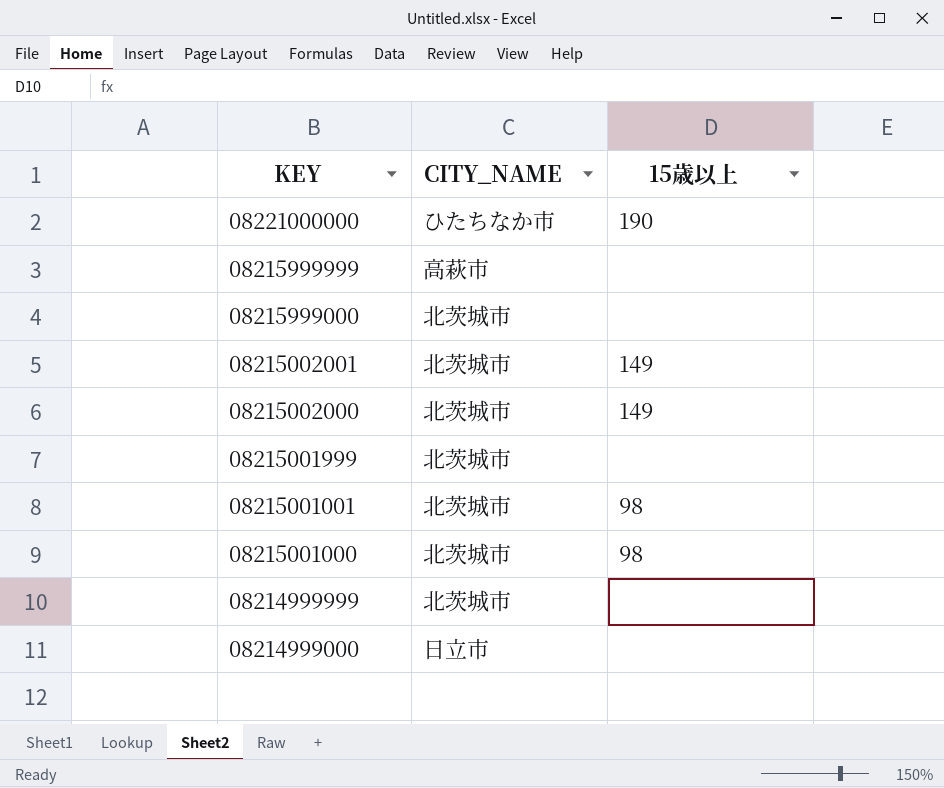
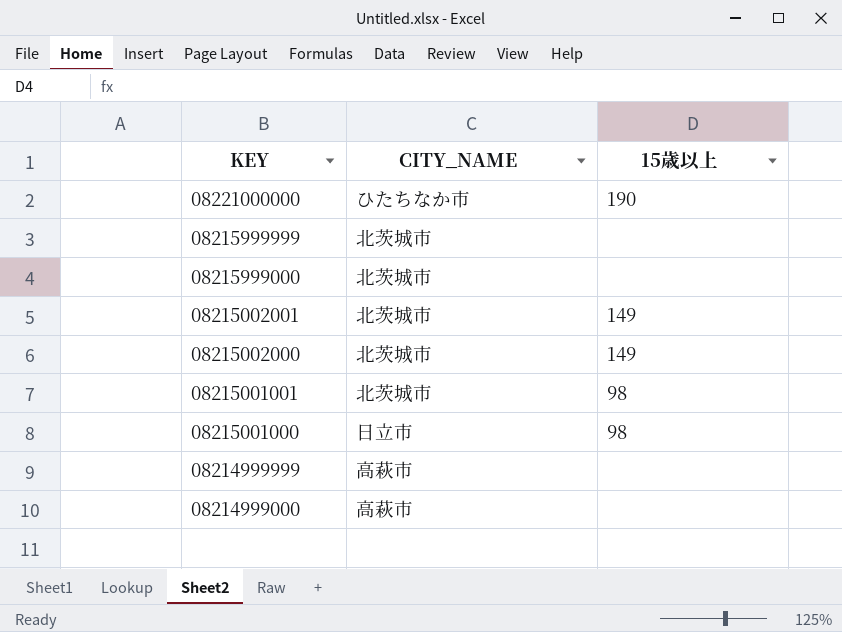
row 08215001999: 北茨城市 | none -> none
08215999999 | CITY_NAME: 高萩市 -> 北茨城市
08215001000 | CITY_NAME: 北茨城市 -> 日立市
08214999999 | CITY_NAME: 北茨城市 -> 高萩市
08214999000 | CITY_NAME: 日立市 -> 高萩市

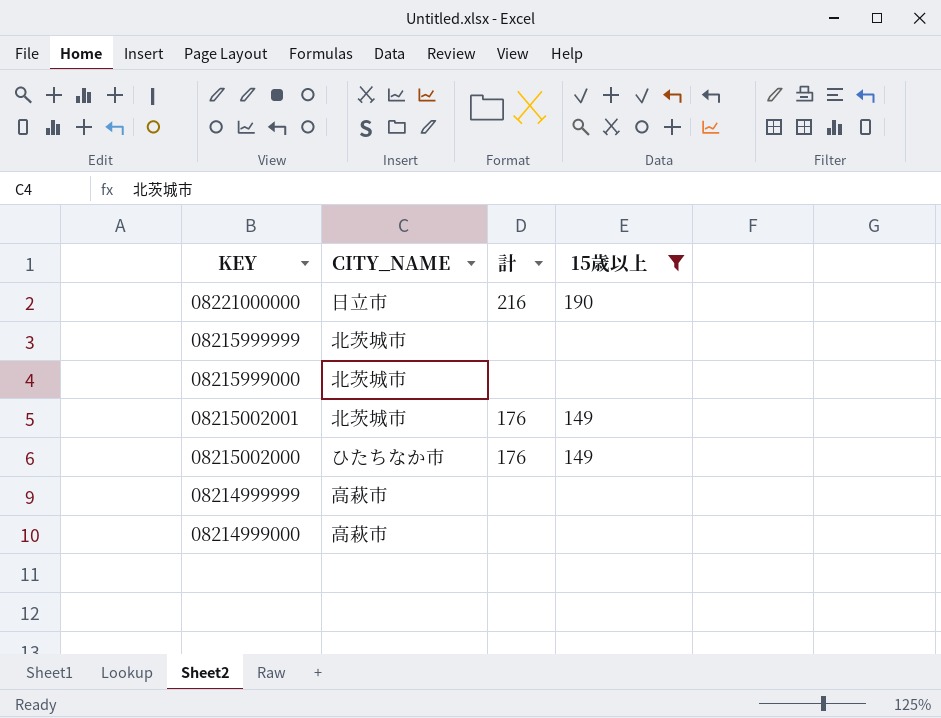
filter: none -> 15歳以上 != 98
column 計 | position: none -> 3
08221000000 | CITY_NAME: ひたちなか市 -> 日立市
08215002000 | CITY_NAME: 北茨城市 -> ひたちなか市

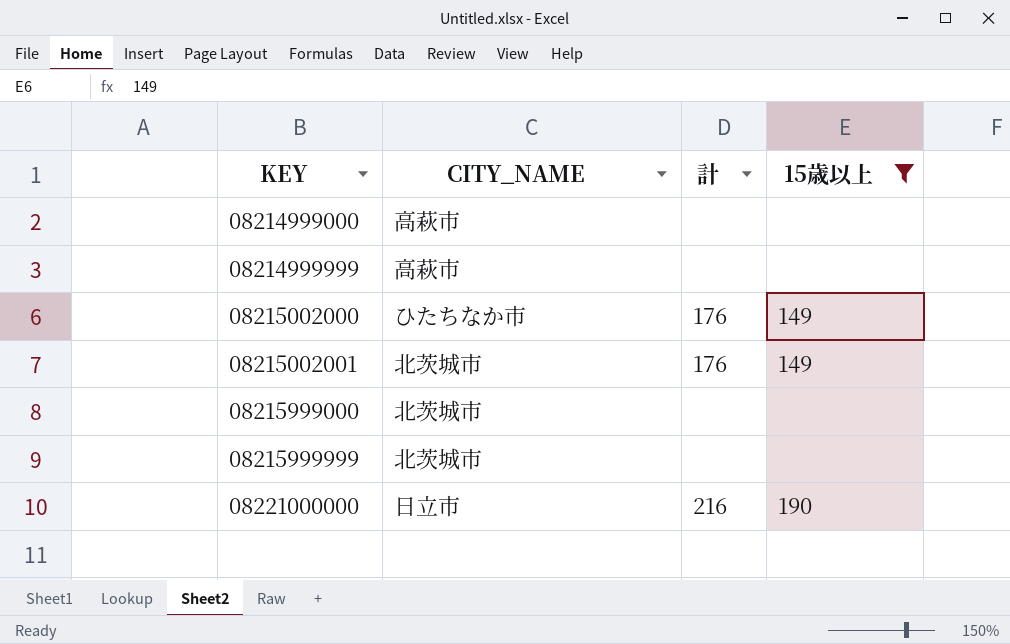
row order: KEY descending -> KEY ascending

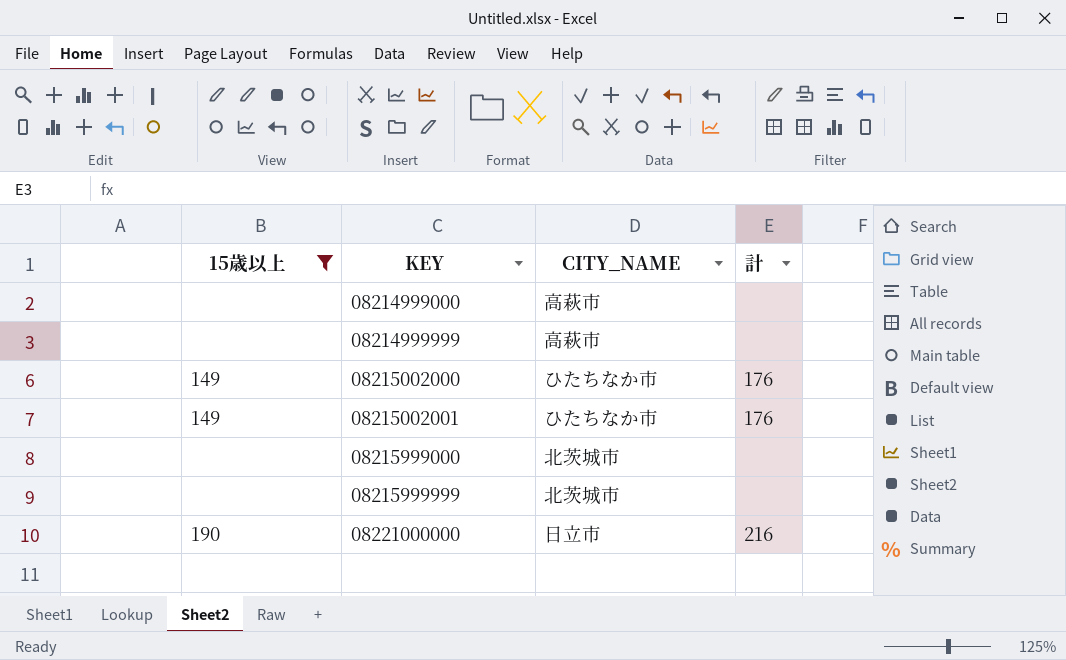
column 15歳以上 | position: 4 -> 1
08215002001 | CITY_NAME: 北茨城市 -> ひたちなか市

